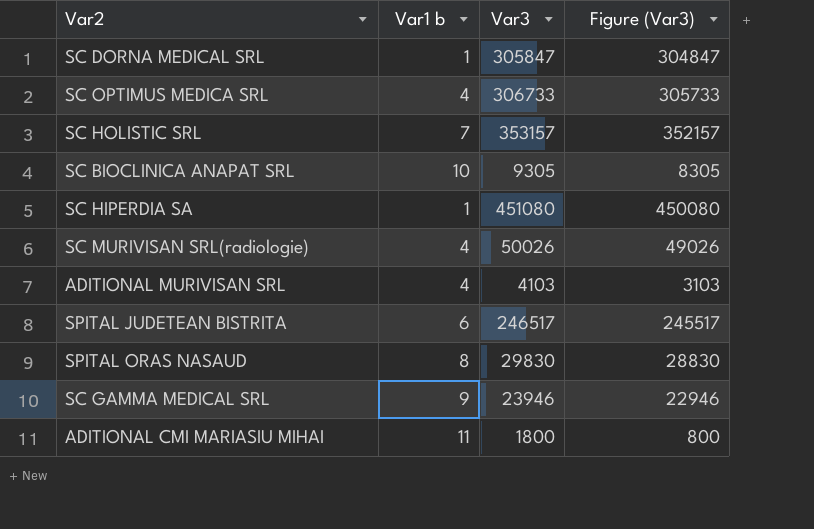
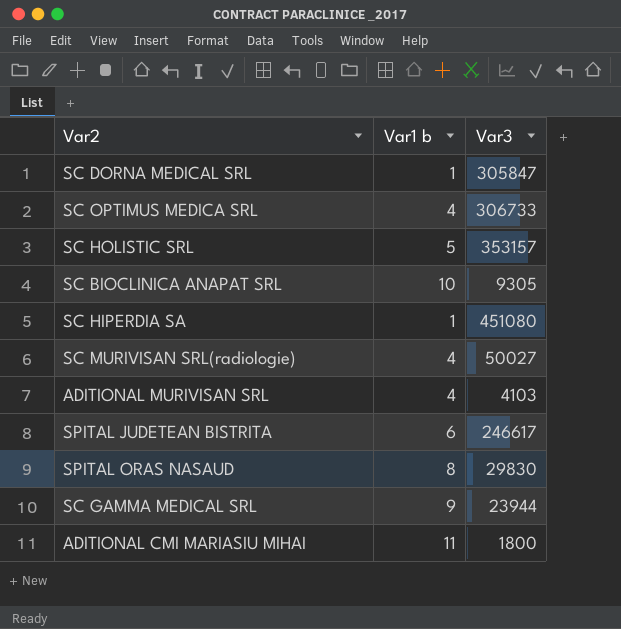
column Figure (Var3) | formula: [Var3] - 1000 -> none
SC HOLISTIC SRL | Var1 b: 7 -> 5
SC MURIVISAN SRL(radiologie) | Var3: 50026 -> 50027
SPITAL JUDETEAN BISTRITA | Var3: 246517 -> 246617
SC GAMMA MEDICAL SRL | Var3: 23946 -> 23944

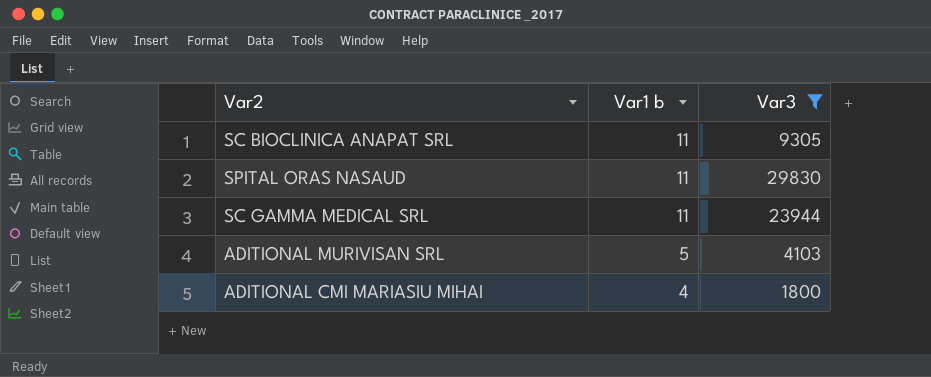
filter: none -> Var3 <= 29830
row order: none -> Var1 b descending
SC BIOCLINICA ANAPAT SRL | Var1 b: 10 -> 11
SPITAL ORAS NASAUD | Var1 b: 8 -> 11
SC GAMMA MEDICAL SRL | Var1 b: 9 -> 11
ADITIONAL MURIVISAN SRL | Var1 b: 4 -> 5
ADITIONAL CMI MARIASIU MIHAI | Var1 b: 11 -> 4

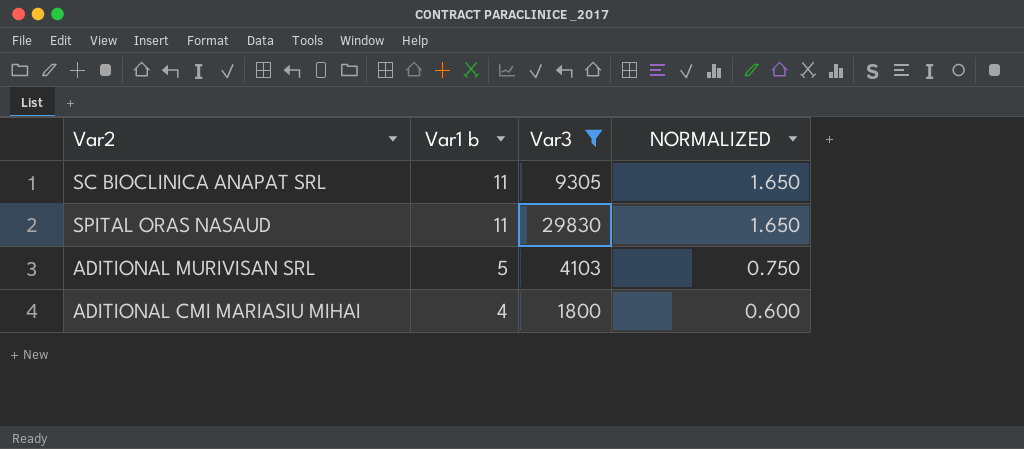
column NORMALIZED | formula: none -> [Var1 b] * 0.15
row SC GAMMA MEDICAL SRL: 11 | 23944 -> none

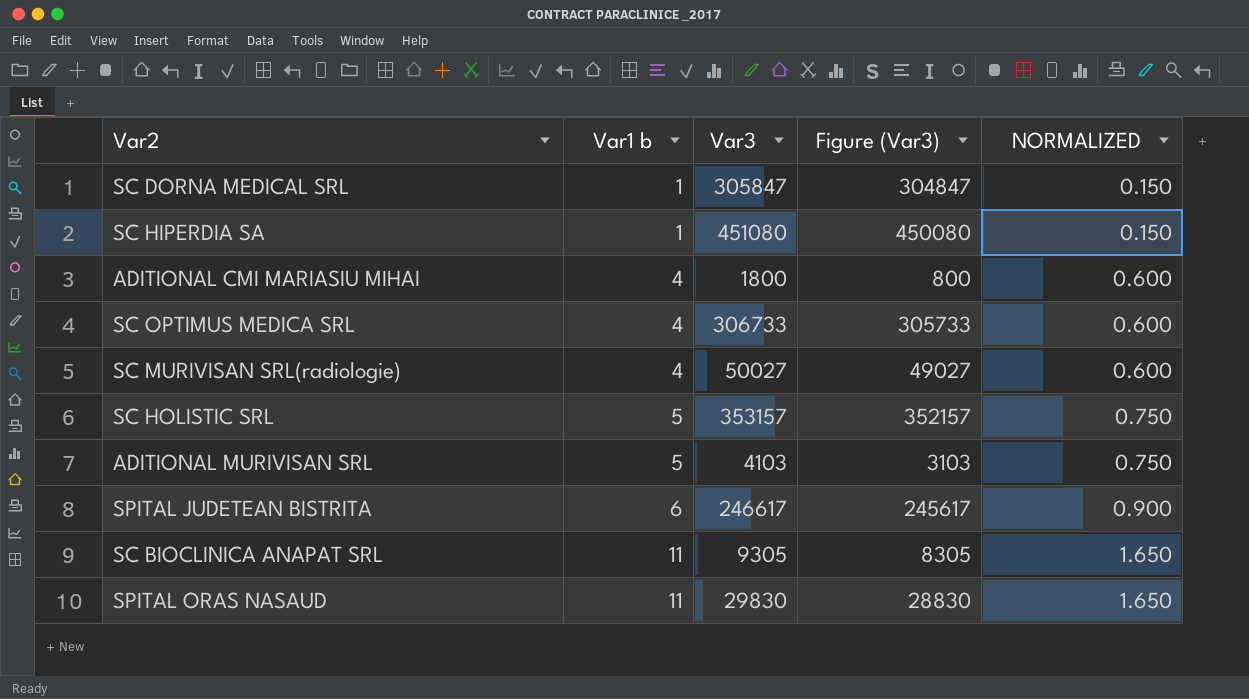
filter: Var3 <= 29830 -> none
row order: Var1 b descending -> Var1 b ascending
column Figure (Var3) | formula: none -> [Var3] - 1000

